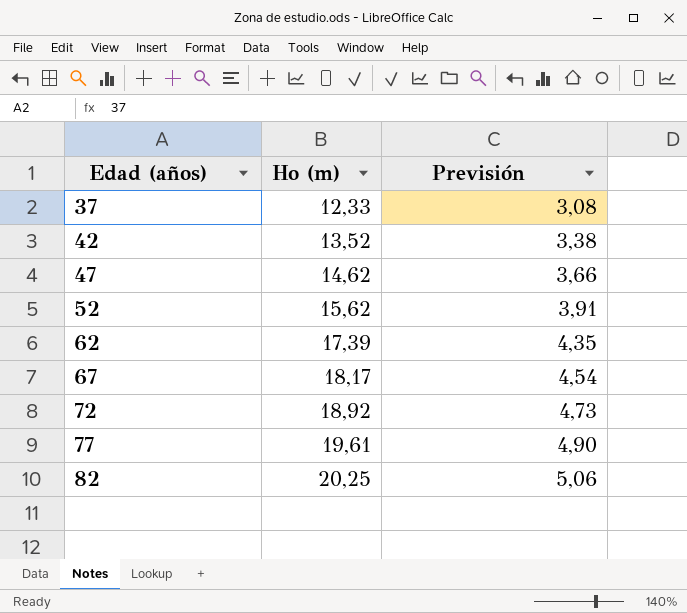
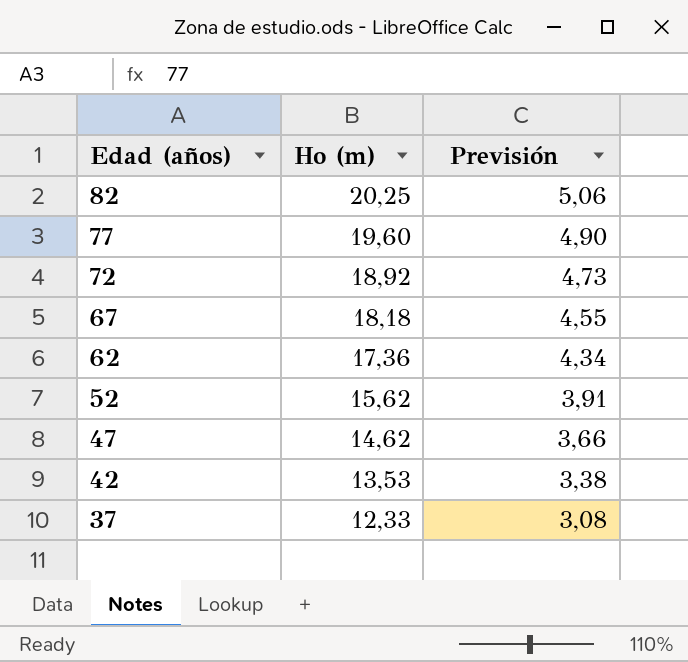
row order: Edad (años) ascending -> Edad (años) descending
77 | Ho (m): 19,61 -> 19,60
67 | Ho (m): 18,17 -> 18,18
67 | Previsión: 4,54 -> 4,55
62 | Ho (m): 17,39 -> 17,36
62 | Previsión: 4,35 -> 4,34
42 | Ho (m): 13,52 -> 13,53

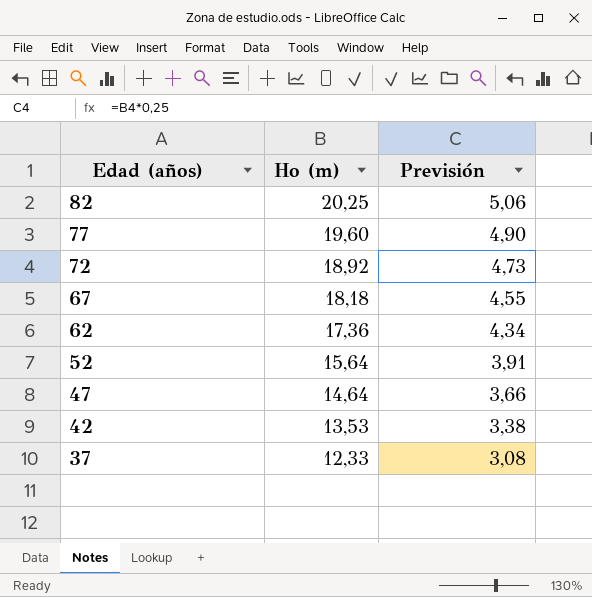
52 | Ho (m): 15,62 -> 15,64
47 | Ho (m): 14,62 -> 14,64

